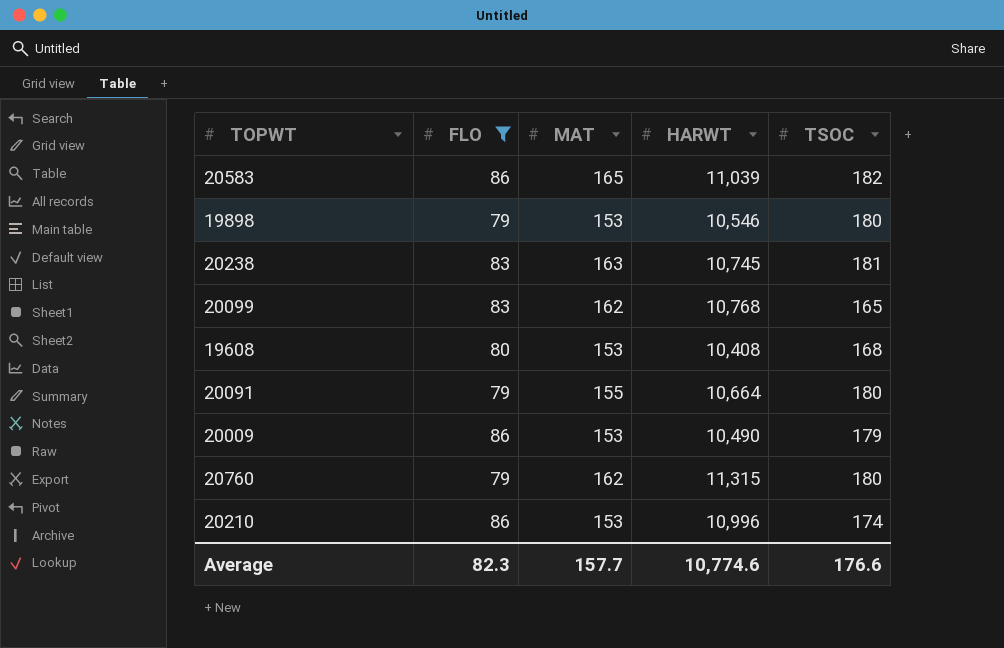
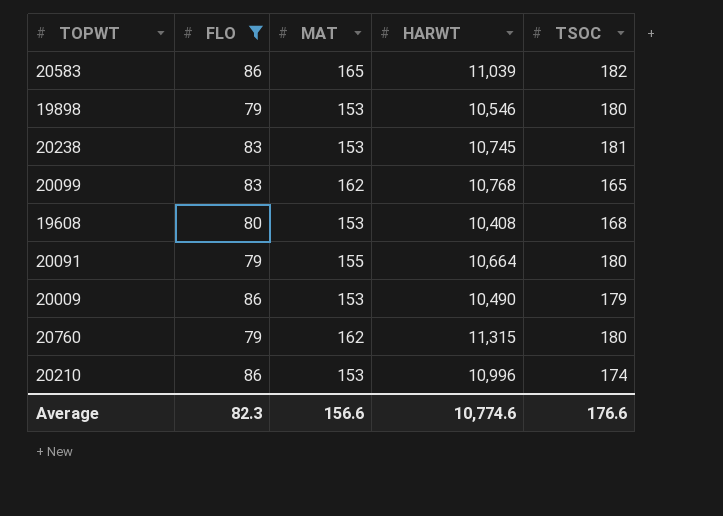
20238 | MAT: 163 -> 153
Average | MAT: 157.7 -> 156.6

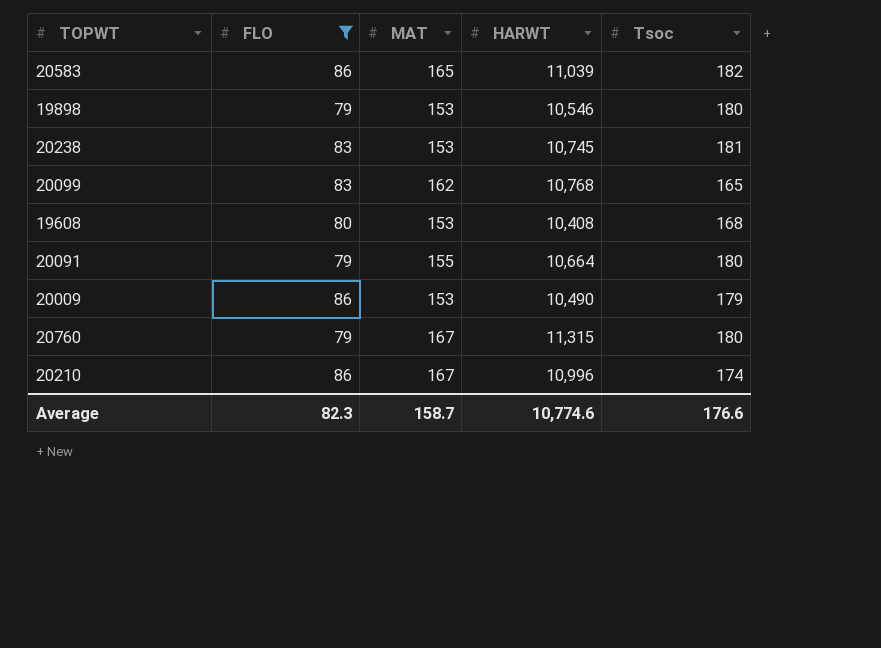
column name: TSOC -> Tsoc
20760 | MAT: 162 -> 167
20210 | MAT: 153 -> 167
Average | MAT: 156.6 -> 158.7

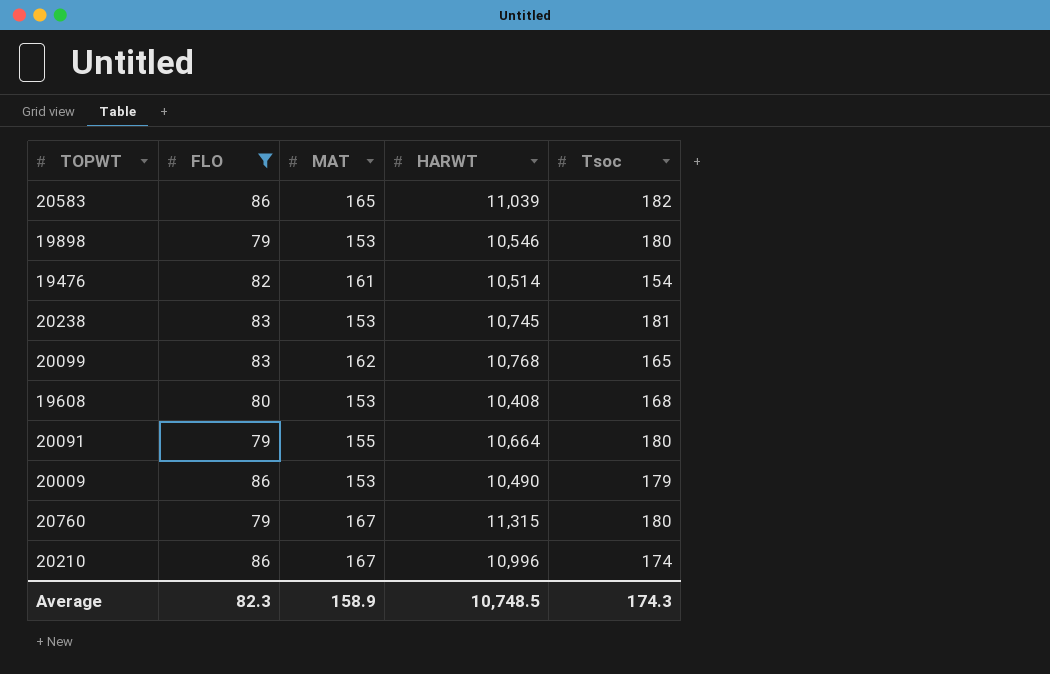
row 19476: none -> 82 | 161 | 10,514 | 154
Average | MAT: 158.7 -> 158.9
Average | HARWT: 10,774.6 -> 10,748.5
Average | Tsoc: 176.6 -> 174.3

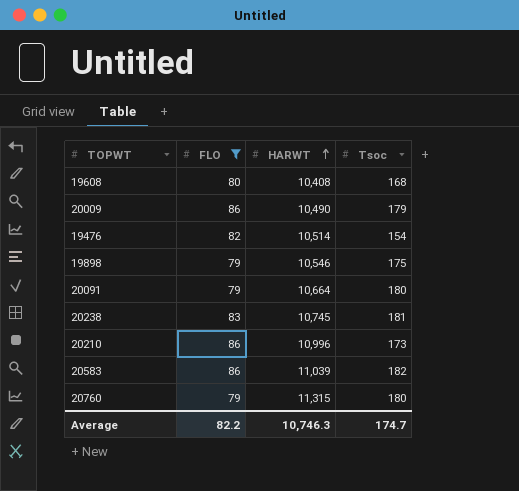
row order: none -> HARWT ascending
column MAT | position: 3 -> none
row 20099: 83 | 162 | 10,768 | 165 -> none
19898 | Tsoc: 180 -> 175
20210 | Tsoc: 174 -> 173
Average | FLO: 82.3 -> 82.2
Average | HARWT: 10,748.5 -> 10,746.3
Average | Tsoc: 174.3 -> 174.7

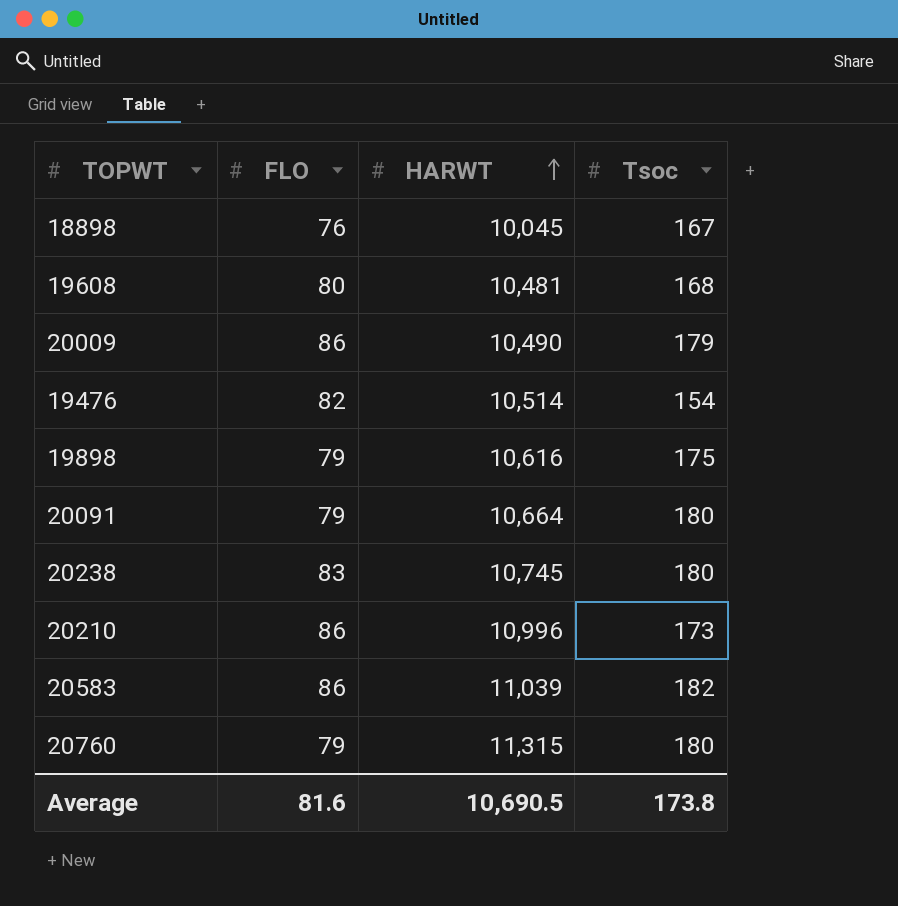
filter: FLO != 76 -> none
19608 | HARWT: 10,408 -> 10,481
19898 | HARWT: 10,546 -> 10,616
20238 | Tsoc: 181 -> 180
Average | FLO: 82.2 -> 81.6
Average | HARWT: 10,746.3 -> 10,690.5
Average | Tsoc: 174.7 -> 173.8

